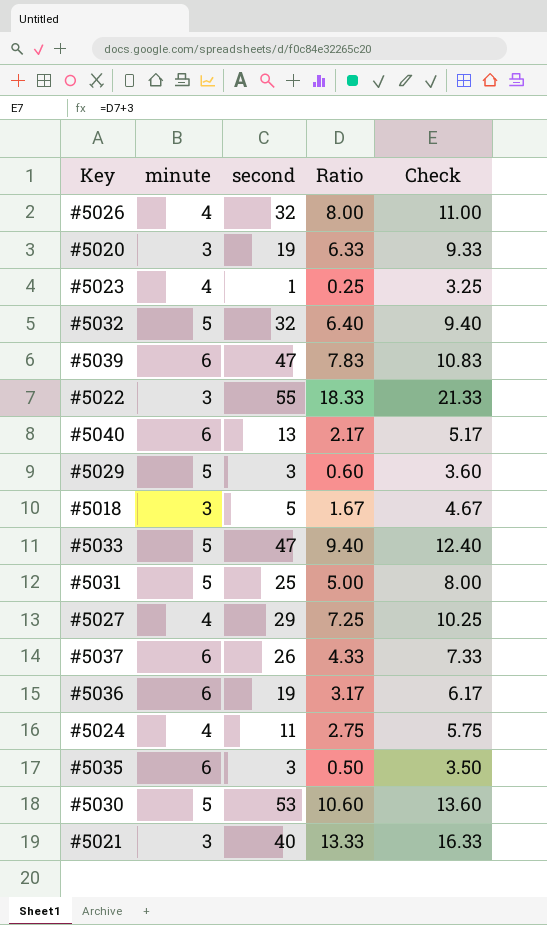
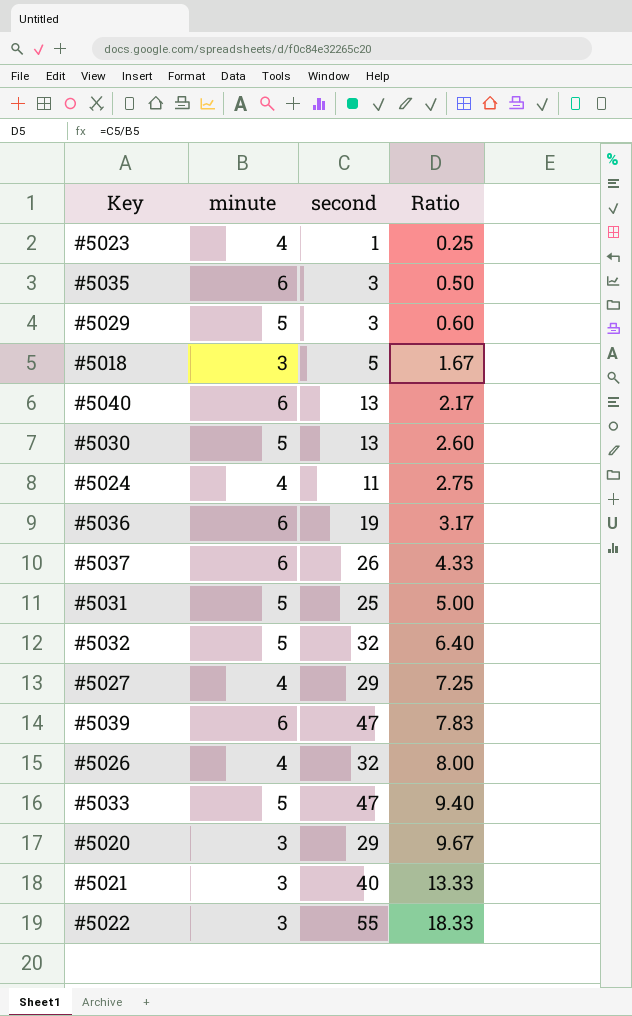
row order: none -> Ratio ascending
column Check | formula: [Ratio] + 3 -> none
#5030 | second: 53 -> 13
#5030 | Ratio: 10.60 -> 2.60
#5020 | second: 19 -> 29
#5020 | Ratio: 6.33 -> 9.67

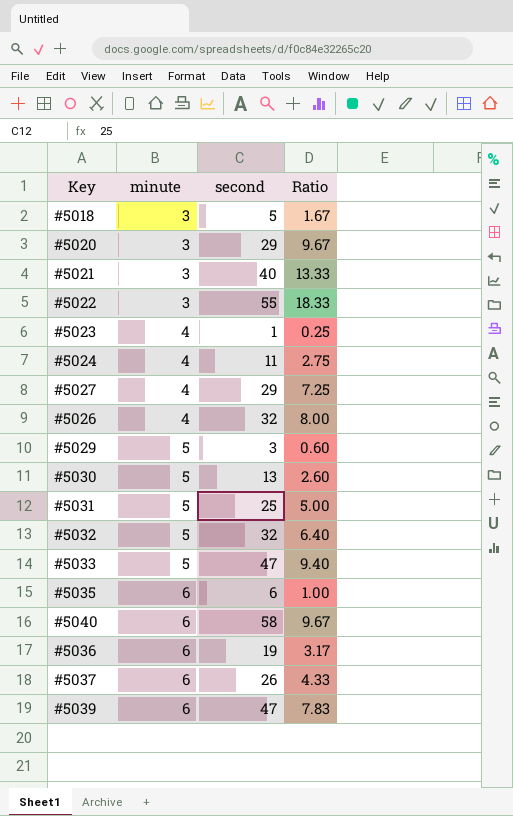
row order: Ratio ascending -> minute ascending
#5035 | second: 3 -> 6
#5035 | Ratio: 0.50 -> 1.00
#5040 | second: 13 -> 58
#5040 | Ratio: 2.17 -> 9.67

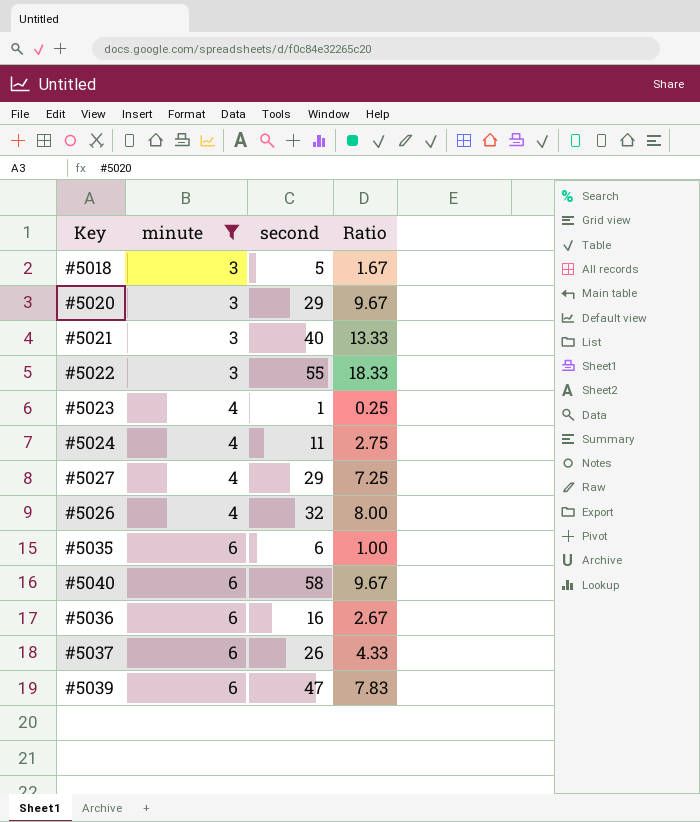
filter: none -> minute != 5
#5036 | second: 19 -> 16
#5036 | Ratio: 3.17 -> 2.67

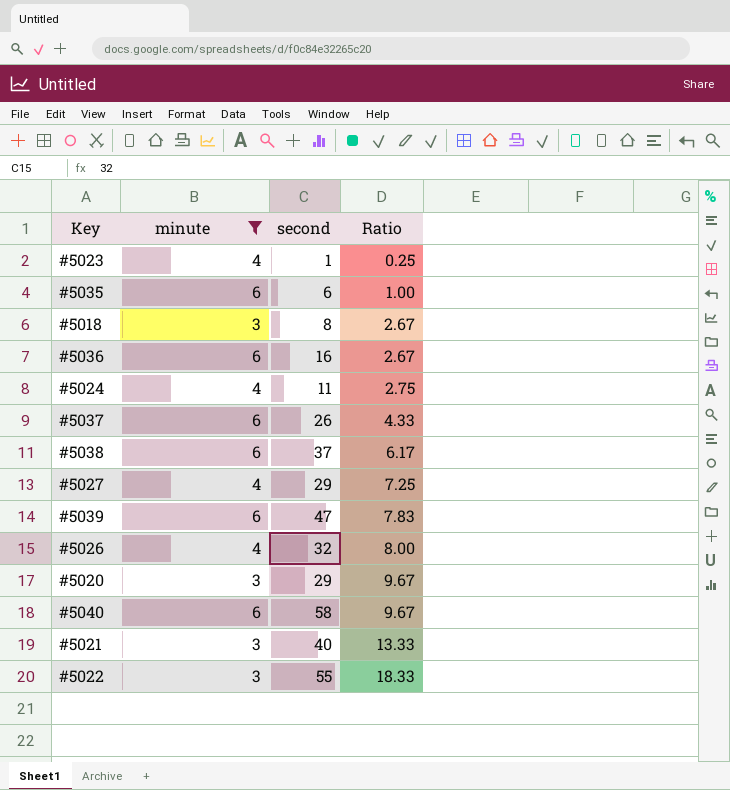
row order: minute ascending -> Ratio ascending
#5018 | second: 5 -> 8
#5018 | Ratio: 1.67 -> 2.67
row #5038: none -> 6 | 37 | 6.17

